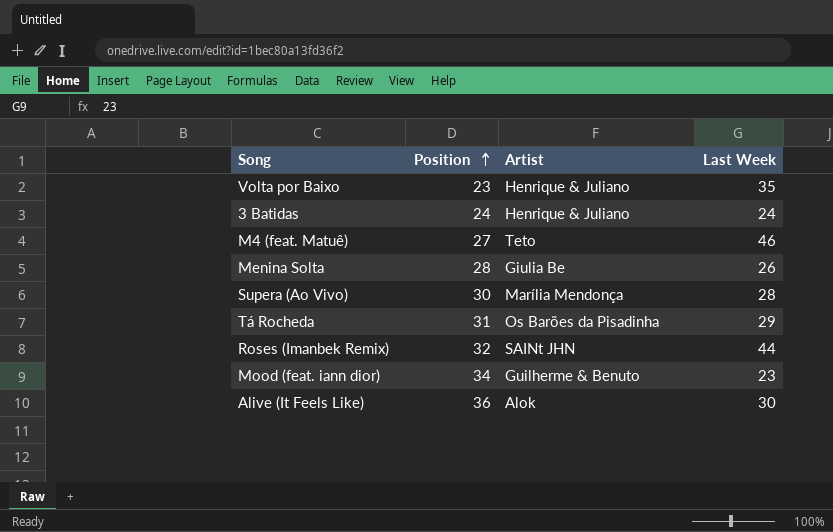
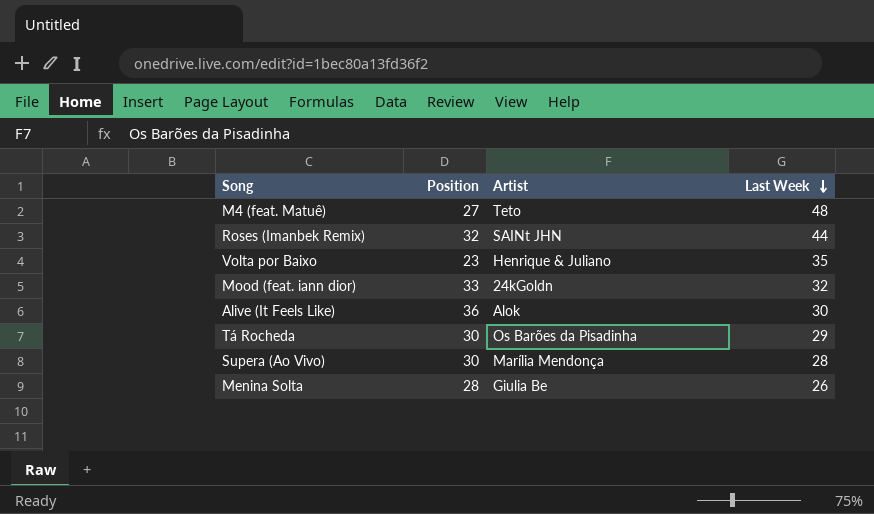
row order: Position ascending -> Last Week descending
row 3 Batidas: 24 | Henrique & Juliano | 24 -> none
M4 (feat. Matuê) | Last Week: 46 -> 48
Mood (feat. iann dior) | Position: 34 -> 33
Mood (feat. iann dior) | Artist: Guilherme & Benuto -> 24kGoldn
Mood (feat. iann dior) | Last Week: 23 -> 32
Tá Rocheda | Position: 31 -> 30

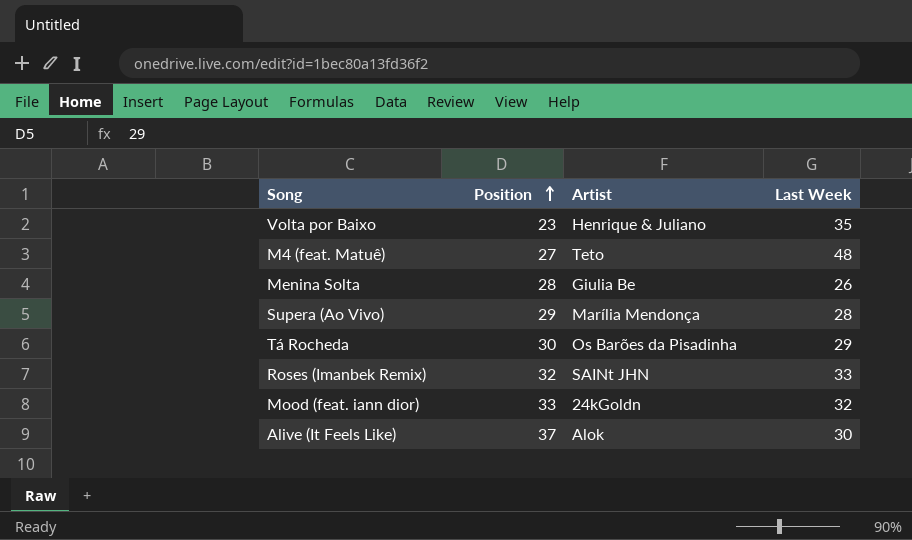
row order: Last Week descending -> Position ascending
Supera (Ao Vivo) | Position: 30 -> 29
Roses (Imanbek Remix) | Last Week: 44 -> 33
Alive (It Feels Like) | Position: 36 -> 37

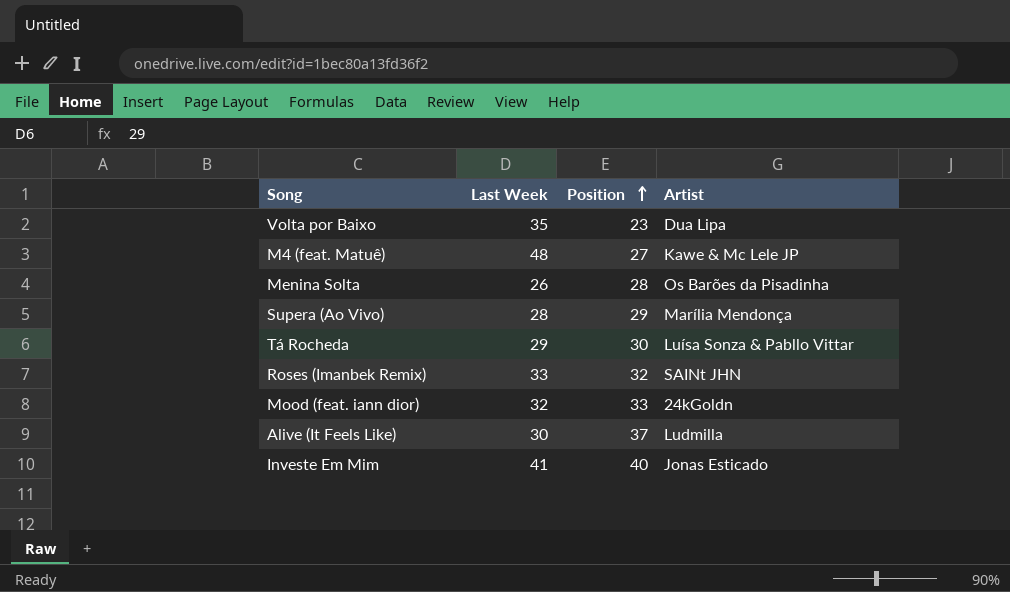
column Last Week | position: 4 -> 2
Volta por Baixo | Artist: Henrique & Juliano -> Dua Lipa
M4 (feat. Matuê) | Artist: Teto -> Kawe & Mc Lele JP
Menina Solta | Artist: Giulia Be -> Os Barões da Pisadinha
Tá Rocheda | Artist: Os Barões da Pisadinha -> Luísa Sonza & Pabllo Vittar
Alive (It Feels Like) | Artist: Alok -> Ludmilla
row Investe Em Mim: none -> 41 | 40 | Jonas Esticado

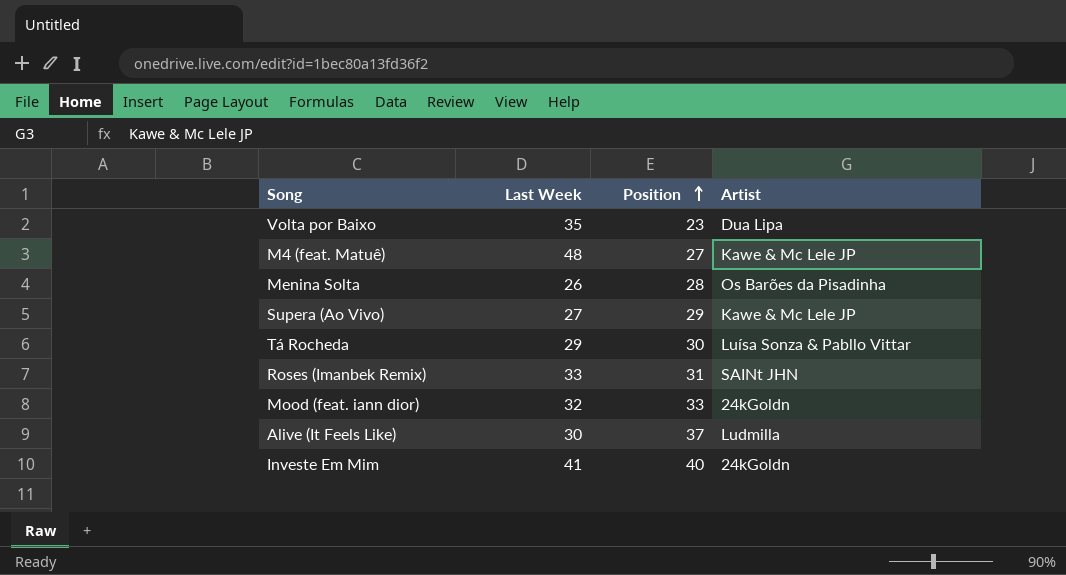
Supera (Ao Vivo) | Last Week: 28 -> 27
Supera (Ao Vivo) | Artist: Marília Mendonça -> Kawe & Mc Lele JP
Roses (Imanbek Remix) | Position: 32 -> 31
Investe Em Mim | Artist: Jonas Esticado -> 24kGoldn

